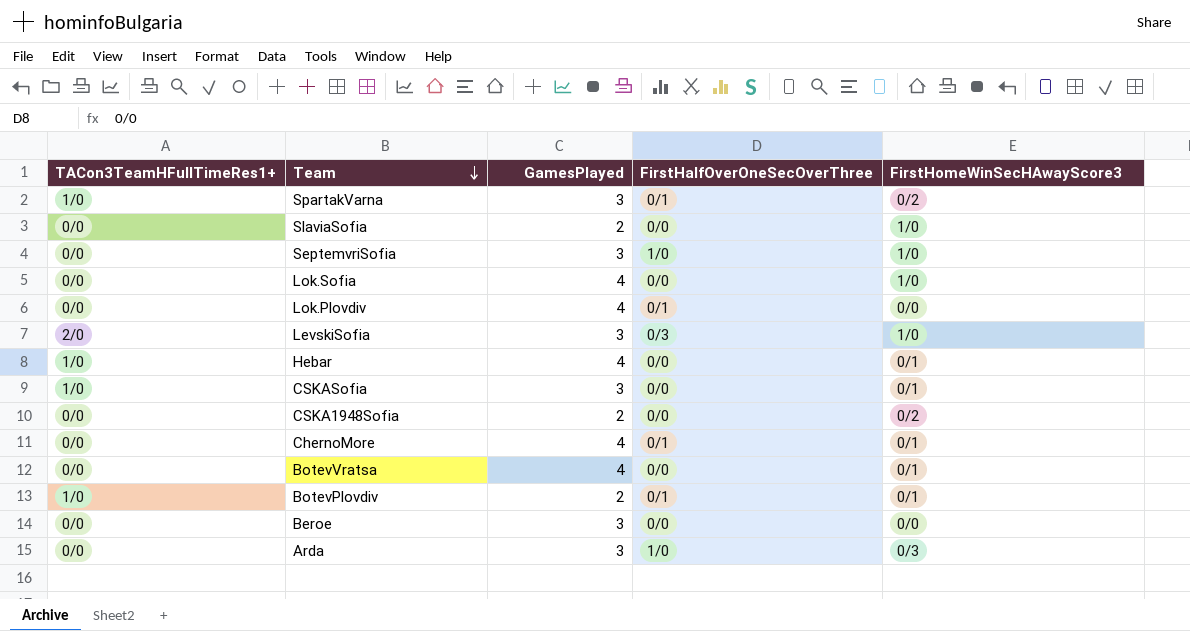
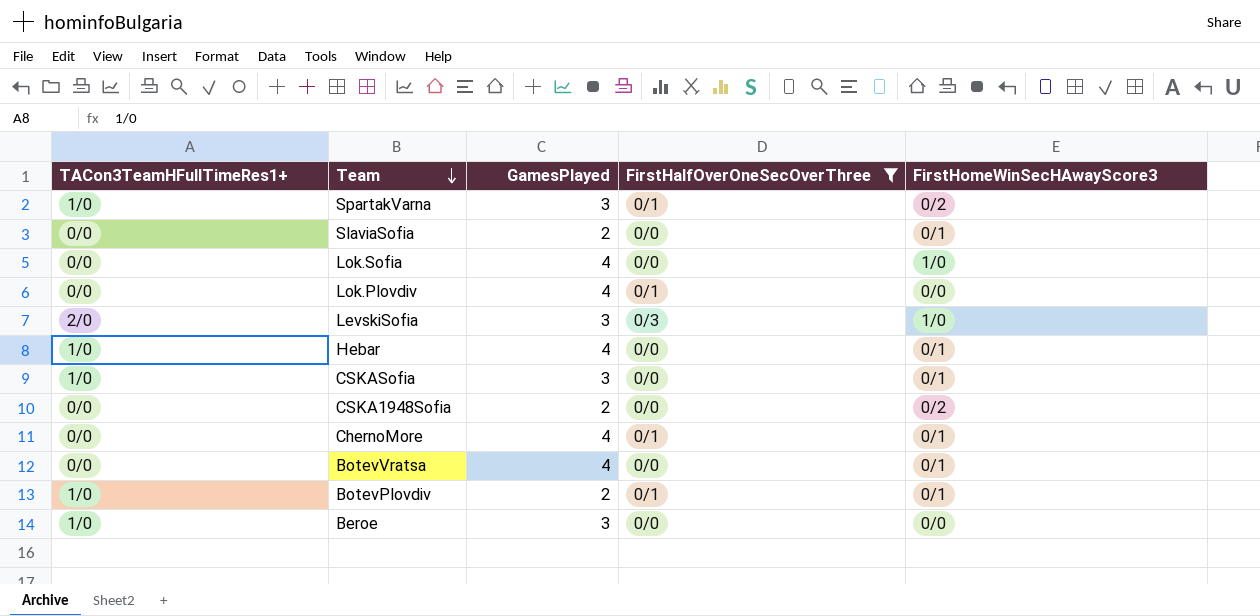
filter: none -> FirstHalfOverOneSecOverThree != 1/0
SlaviaSofia | FirstHomeWinSecHAwayScore3: 1/0 -> 0/1
Beroe | TACon3TeamHFullTimeRes1+: 0/0 -> 1/0

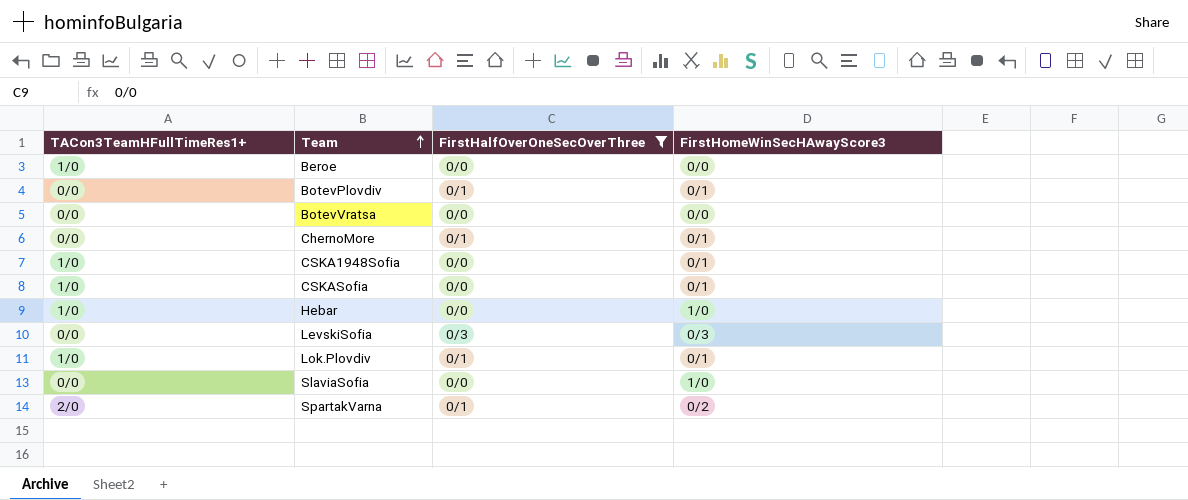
row order: Team descending -> Team ascending
column GamesPlayed | position: 3 -> none
row Lok.Sofia: 0/0 | 4 | 0/0 | 1/0 -> none
BotevPlovdiv | TACon3TeamHFullTimeRes1+: 1/0 -> 0/0
BotevVratsa | FirstHomeWinSecHAwayScore3: 0/1 -> 0/0
CSKA1948Sofia | TACon3TeamHFullTimeRes1+: 0/0 -> 1/0
CSKA1948Sofia | FirstHomeWinSecHAwayScore3: 0/2 -> 0/1
Hebar | FirstHomeWinSecHAwayScore3: 0/1 -> 1/0
LevskiSofia | TACon3TeamHFullTimeRes1+: 2/0 -> 0/0
LevskiSofia | FirstHomeWinSecHAwayScore3: 1/0 -> 0/3
Lok.Plovdiv | TACon3TeamHFullTimeRes1+: 0/0 -> 1/0
Lok.Plovdiv | FirstHomeWinSecHAwayScore3: 0/0 -> 0/1
SlaviaSofia | FirstHomeWinSecHAwayScore3: 0/1 -> 1/0
SpartakVarna | TACon3TeamHFullTimeRes1+: 1/0 -> 2/0

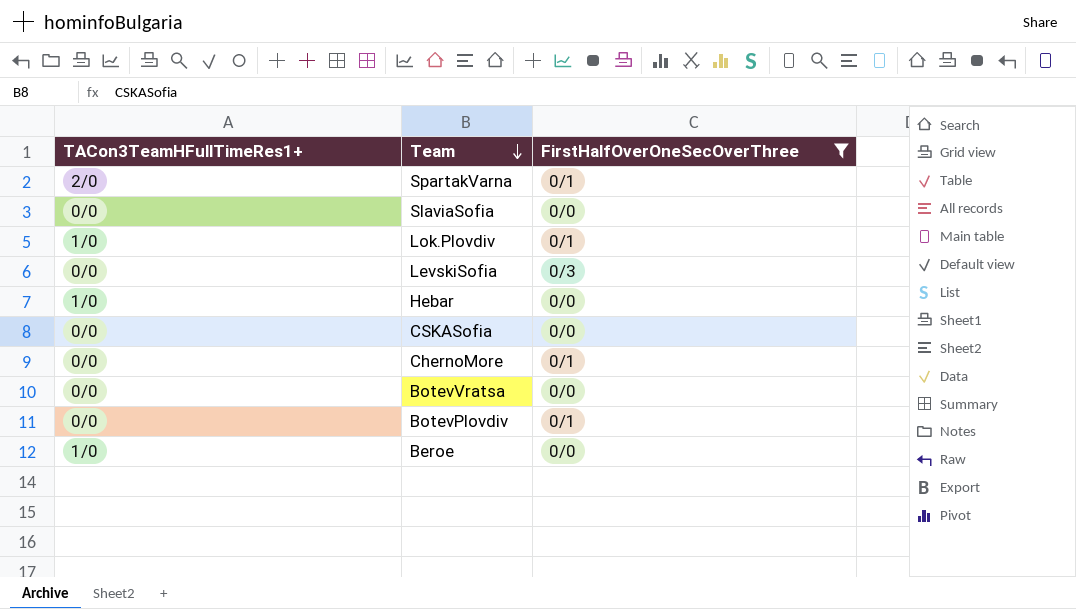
row order: Team ascending -> Team descending
column FirstHomeWinSecHAwayScore3 | position: 4 -> none
row CSKA1948Sofia: 1/0 | 0/0 | 0/1 -> none
CSKASofia | TACon3TeamHFullTimeRes1+: 1/0 -> 0/0

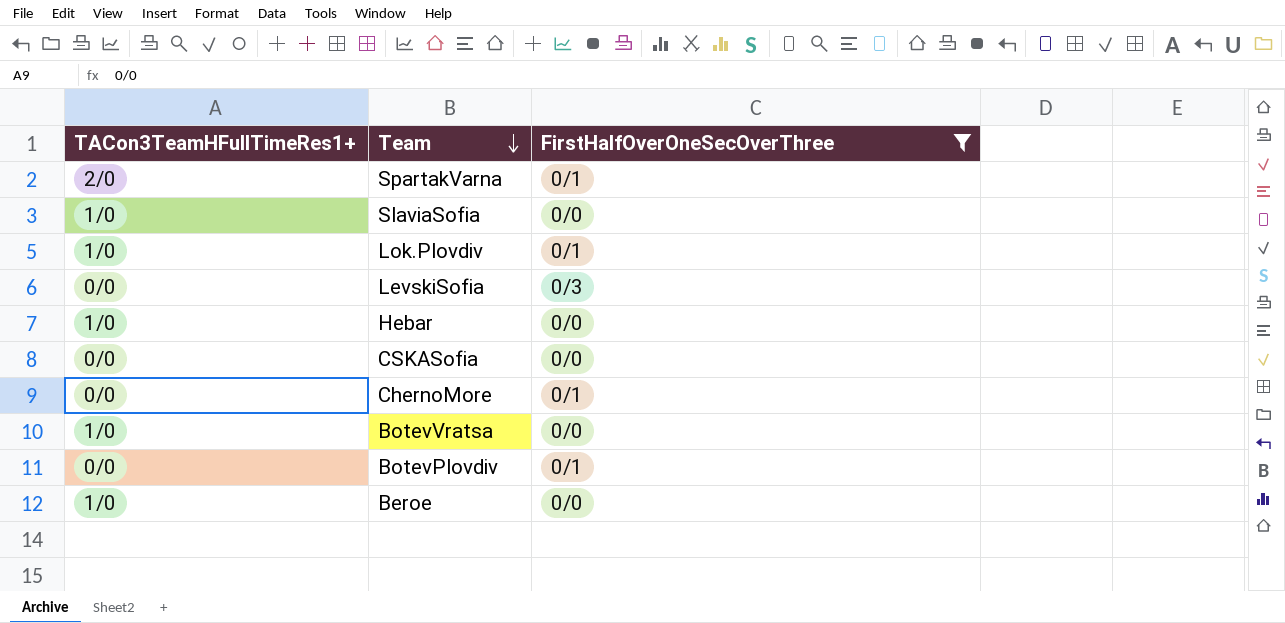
SlaviaSofia | TACon3TeamHFullTimeRes1+: 0/0 -> 1/0
BotevVratsa | TACon3TeamHFullTimeRes1+: 0/0 -> 1/0

